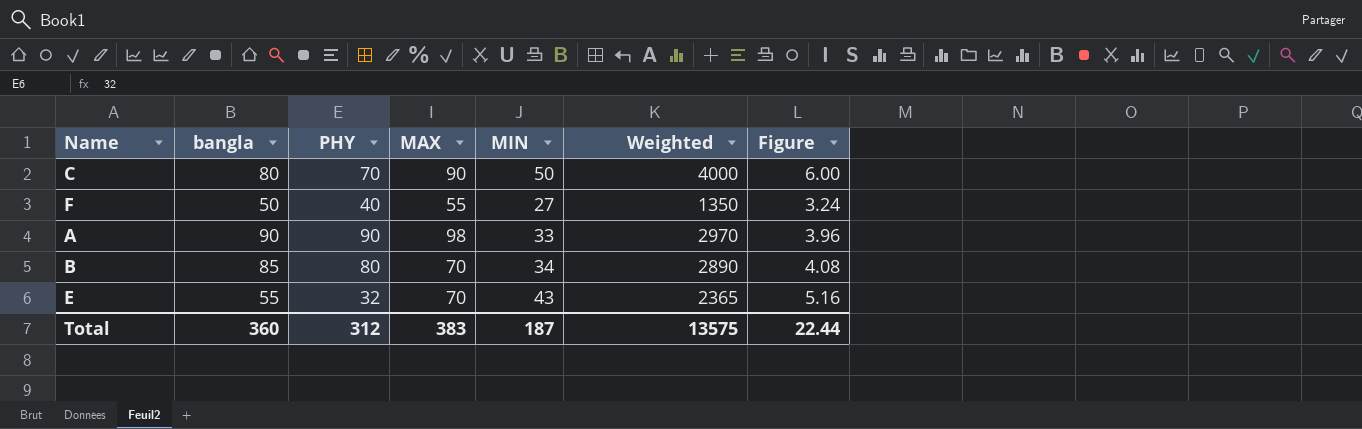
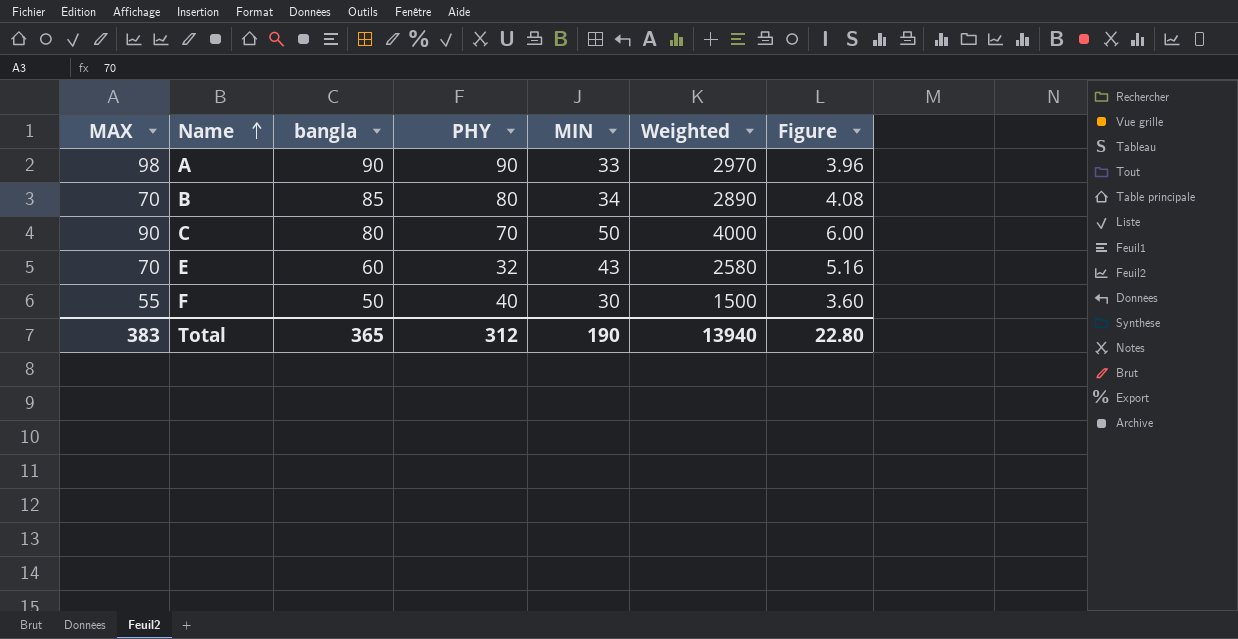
row order: none -> Name ascending
column MAX | position: 4 -> 1
E | bangla: 55 -> 60
E | Weighted: 2365 -> 2580
F | MIN: 27 -> 30
F | Weighted: 1350 -> 1500
F | Figure: 3.24 -> 3.60
Total | bangla: 360 -> 365
Total | MIN: 187 -> 190
Total | Weighted: 13575 -> 13940
Total | Figure: 22.44 -> 22.80

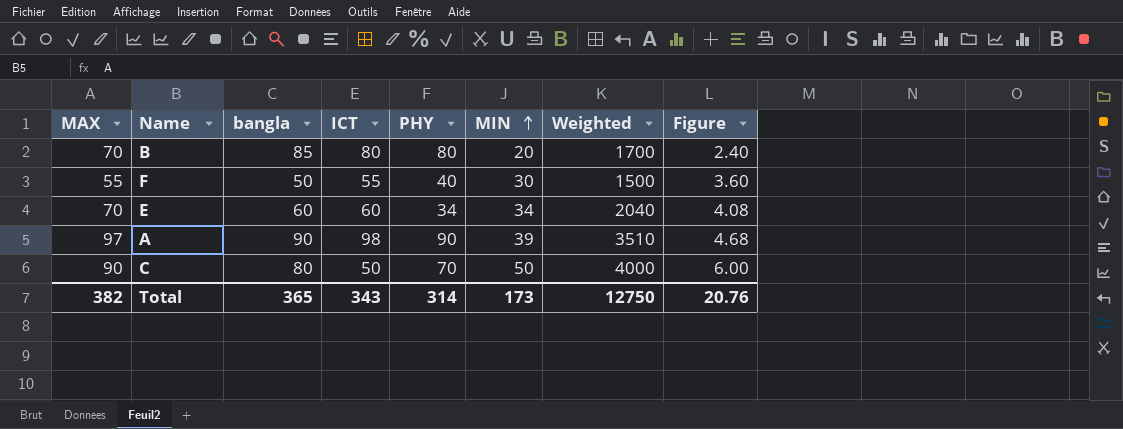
row order: Name ascending -> MIN ascending
column ICT | position: none -> 4
B | MIN: 34 -> 20
B | Weighted: 2890 -> 1700
B | Figure: 4.08 -> 2.40
E | PHY: 32 -> 34
E | MIN: 43 -> 34
E | Weighted: 2580 -> 2040
E | Figure: 5.16 -> 4.08
A | MAX: 98 -> 97
A | MIN: 33 -> 39
A | Weighted: 2970 -> 3510
A | Figure: 3.96 -> 4.68
Total | MAX: 383 -> 382
Total | PHY: 312 -> 314
Total | MIN: 190 -> 173
Total | Weighted: 13940 -> 12750
Total | Figure: 22.80 -> 20.76

